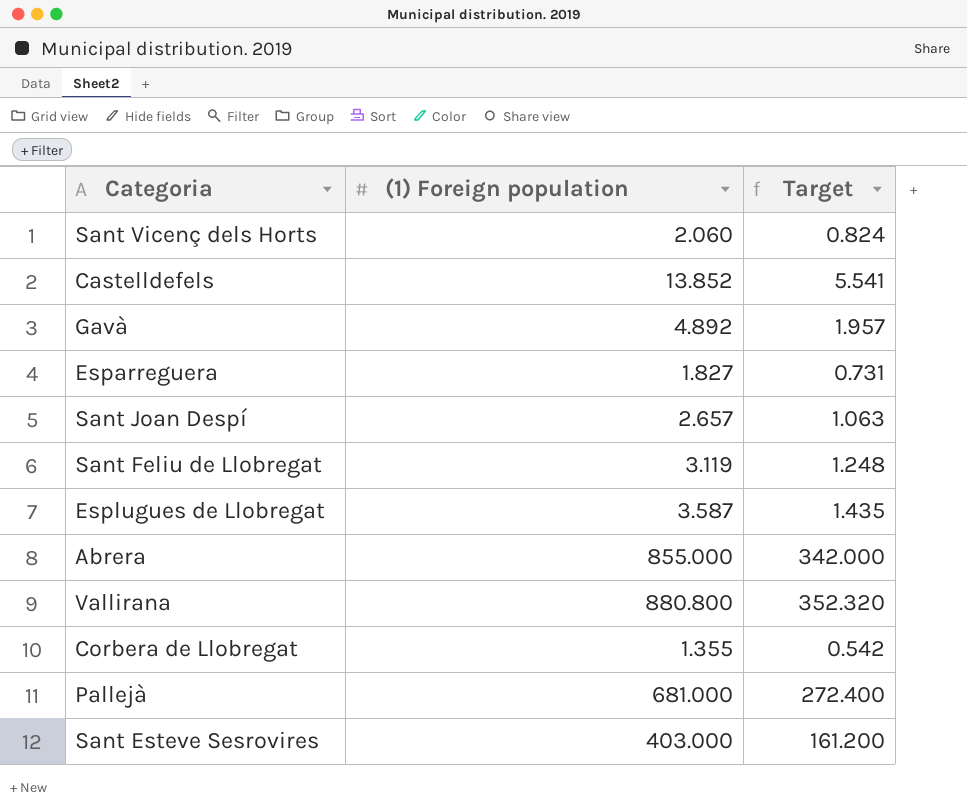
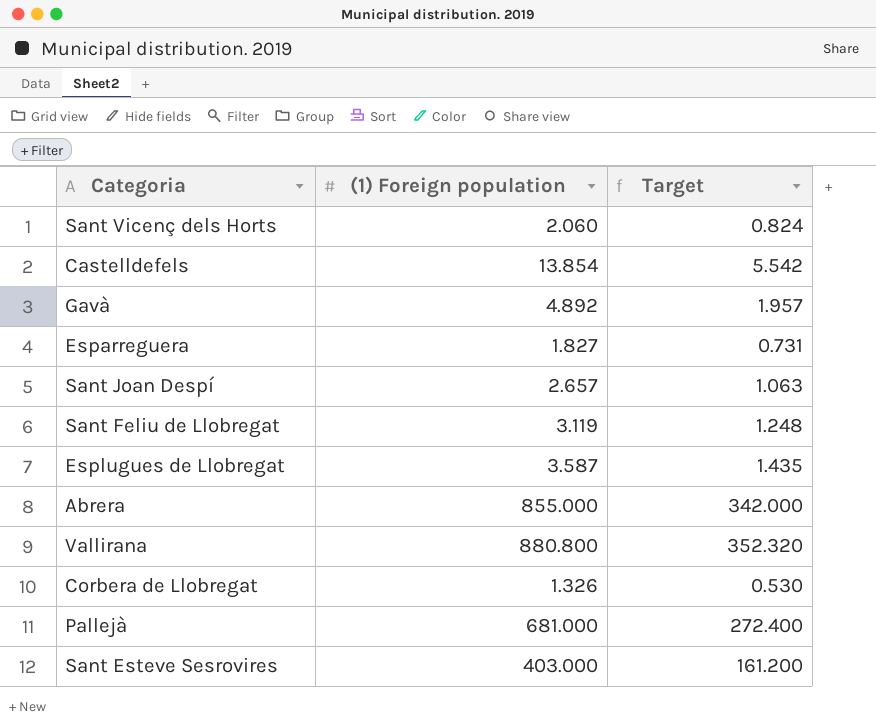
Castelldefels | (1) Foreign population: 13.852 -> 13.854
Castelldefels | Target: 5.541 -> 5.542
Corbera de Llobregat | (1) Foreign population: 1.355 -> 1.326
Corbera de Llobregat | Target: 0.542 -> 0.530

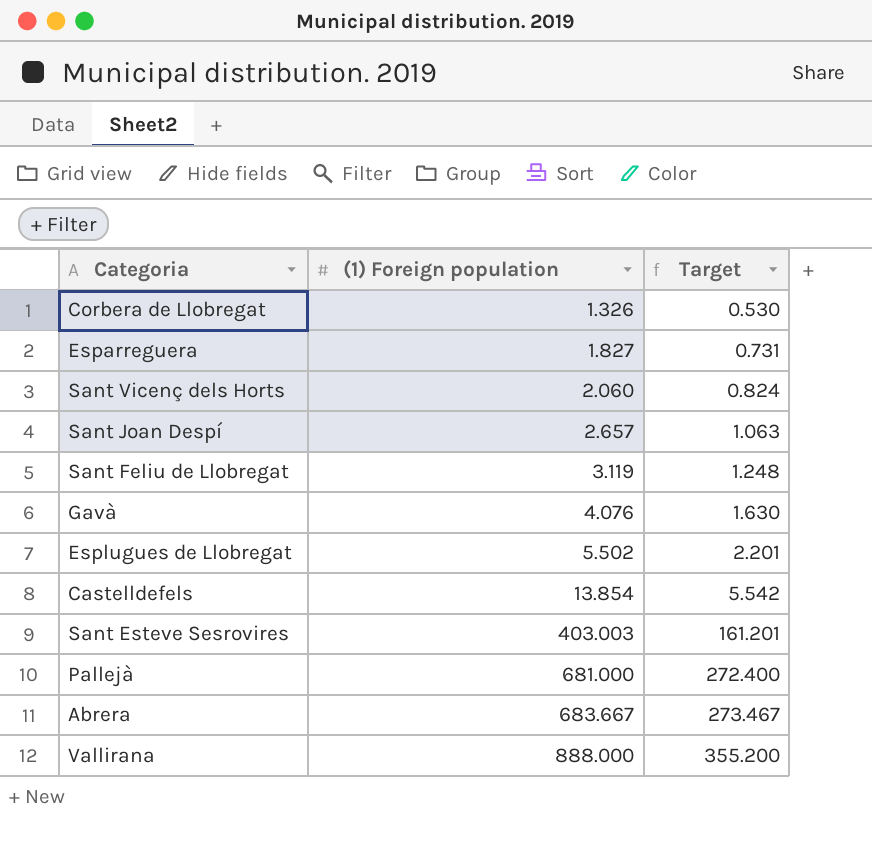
row order: none -> (1) Foreign population ascending
Gavà | (1) Foreign population: 4.892 -> 4.076
Gavà | Target: 1.957 -> 1.630
Esplugues de Llobregat | (1) Foreign population: 3.587 -> 5.502
Esplugues de Llobregat | Target: 1.435 -> 2.201
Sant Esteve Sesrovires | (1) Foreign population: 403.000 -> 403.003
Sant Esteve Sesrovires | Target: 161.200 -> 161.201
Abrera | (1) Foreign population: 855.000 -> 683.667
Abrera | Target: 342.000 -> 273.467
Vallirana | (1) Foreign population: 880.800 -> 888.000
Vallirana | Target: 352.320 -> 355.200

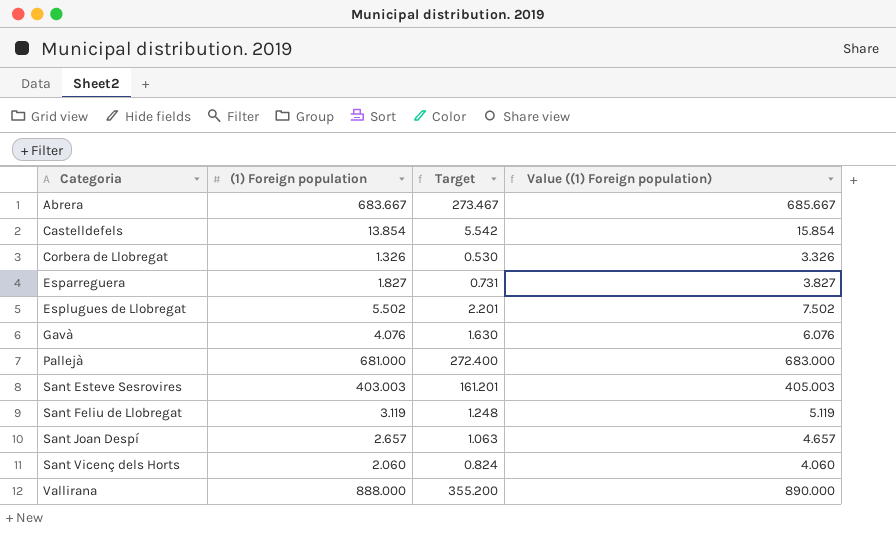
row order: (1) Foreign population ascending -> Categoria ascending
column Value ((1) Foreign population) | formula: none -> [(1) Foreign population] + 2

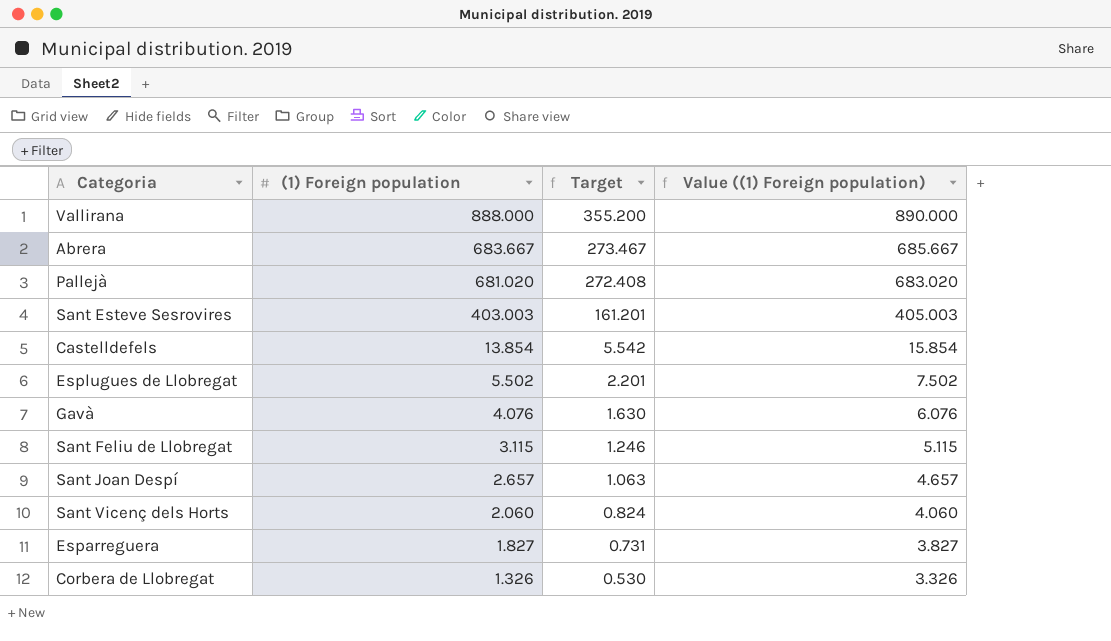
row order: Categoria ascending -> (1) Foreign population descending
Pallejà | (1) Foreign population: 681.000 -> 681.020
Pallejà | Target: 272.400 -> 272.408
Pallejà | Value ((1) Foreign population): 683.000 -> 683.020
Sant Feliu de Llobregat | (1) Foreign population: 3.119 -> 3.115
Sant Feliu de Llobregat | Target: 1.248 -> 1.246
Sant Feliu de Llobregat | Value ((1) Foreign population): 5.119 -> 5.115

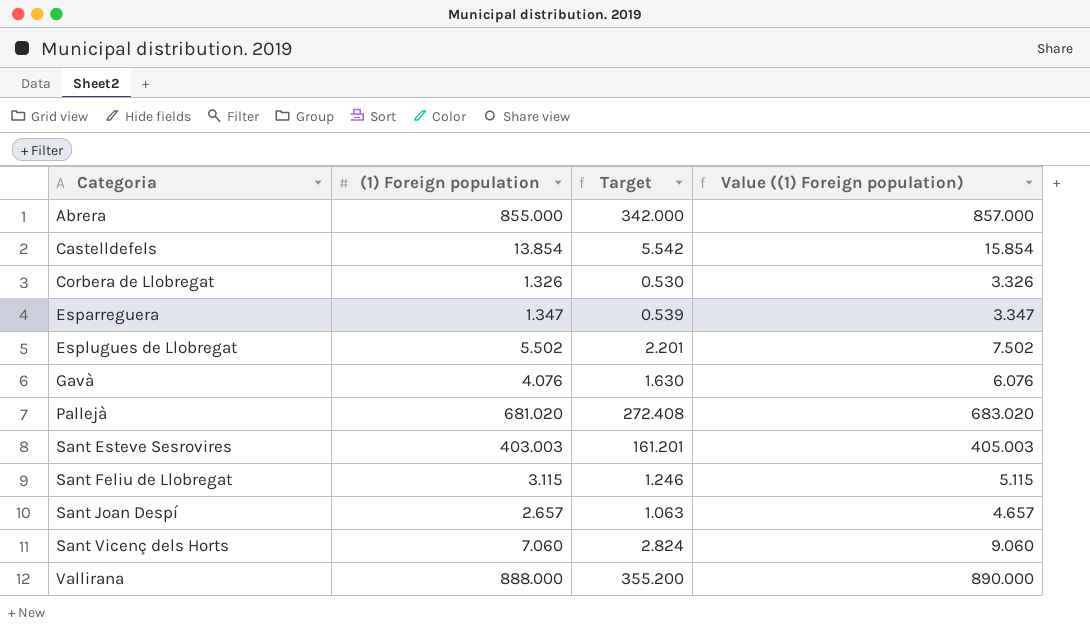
row order: (1) Foreign population descending -> Categoria ascending
Abrera | (1) Foreign population: 683.667 -> 855.000
Abrera | Target: 273.467 -> 342.000
Abrera | Value ((1) Foreign population): 685.667 -> 857.000
Esparreguera | (1) Foreign population: 1.827 -> 1.347
Esparreguera | Target: 0.731 -> 0.539
Esparreguera | Value ((1) Foreign population): 3.827 -> 3.347
Sant Vicenç dels Horts | (1) Foreign population: 2.060 -> 7.060
Sant Vicenç dels Horts | Target: 0.824 -> 2.824
Sant Vicenç dels Horts | Value ((1) Foreign population): 4.060 -> 9.060

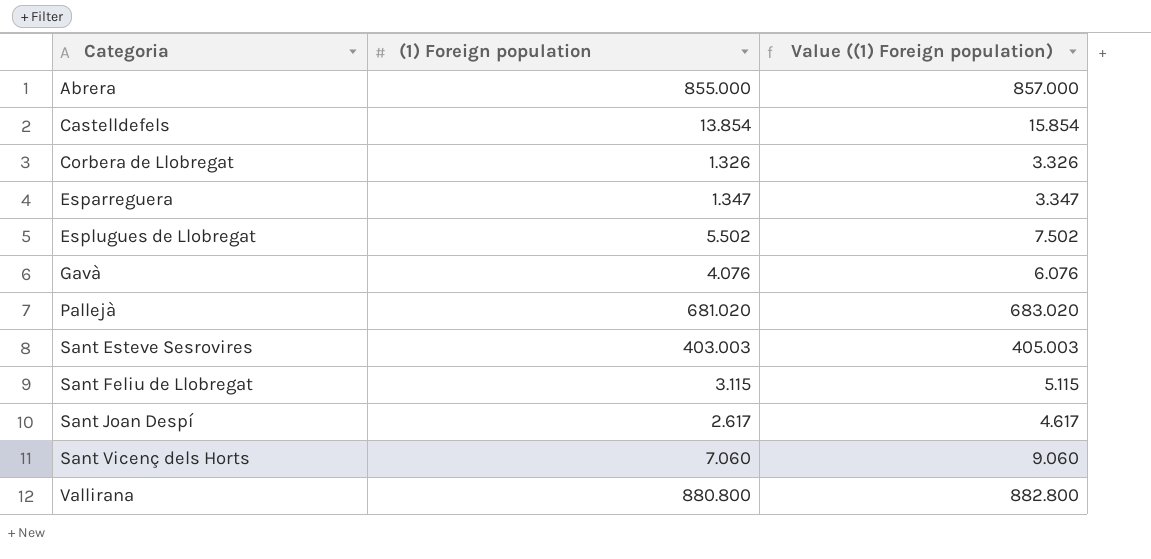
column Target | formula: [(1) Foreign population] * 0.4 -> none
Sant Joan Despí | (1) Foreign population: 2.657 -> 2.617
Sant Joan Despí | Value ((1) Foreign population): 4.657 -> 4.617
Vallirana | (1) Foreign population: 888.000 -> 880.800
Vallirana | Value ((1) Foreign population): 890.000 -> 882.800

